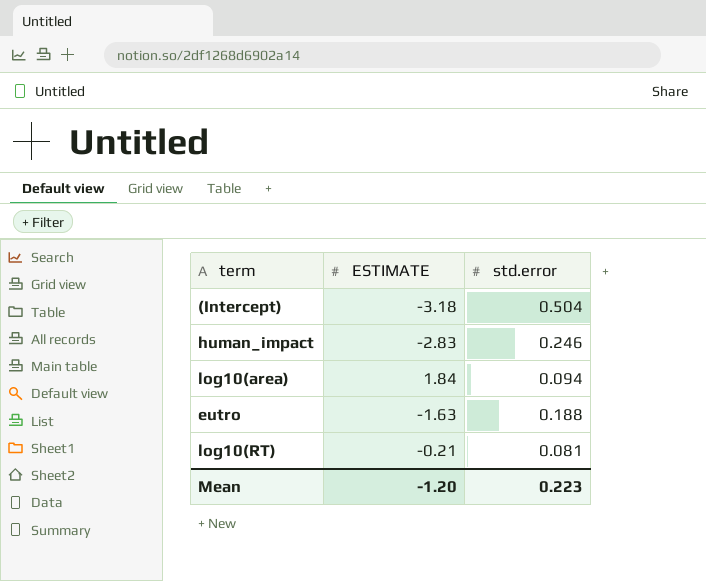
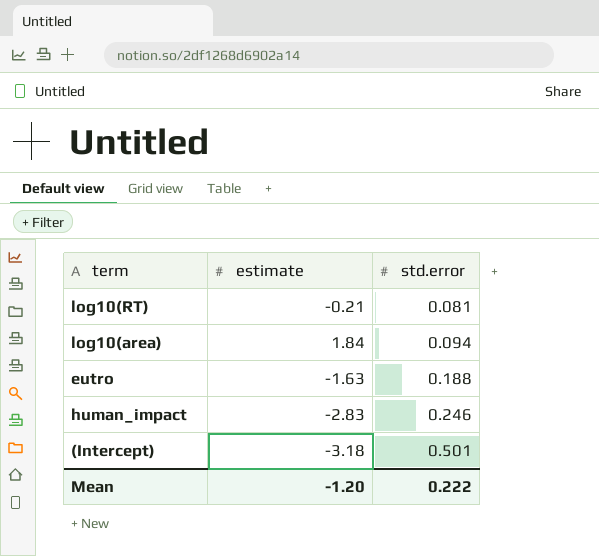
row order: none -> std.error ascending
column name: ESTIMATE -> estimate
(Intercept) | std.error: 0.504 -> 0.501
Mean | std.error: 0.223 -> 0.222

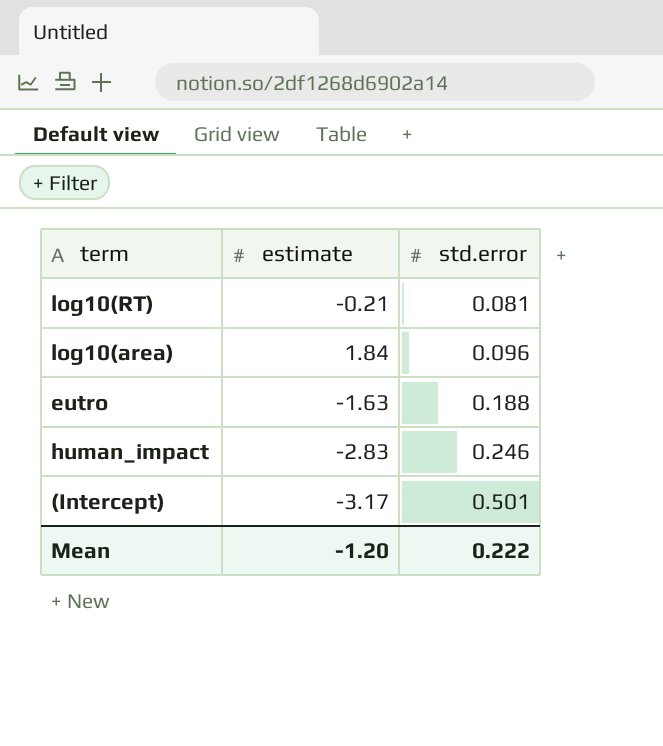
log10(area) | std.error: 0.094 -> 0.096
(Intercept) | estimate: -3.18 -> -3.17

